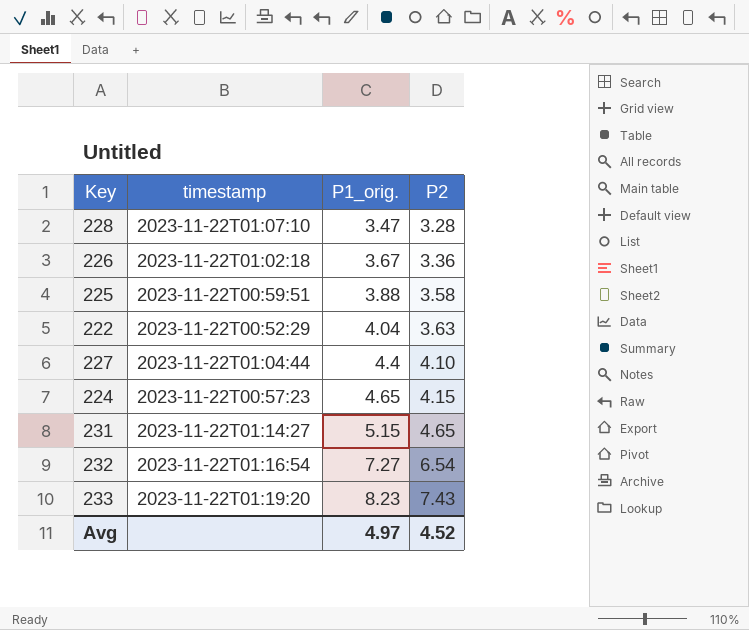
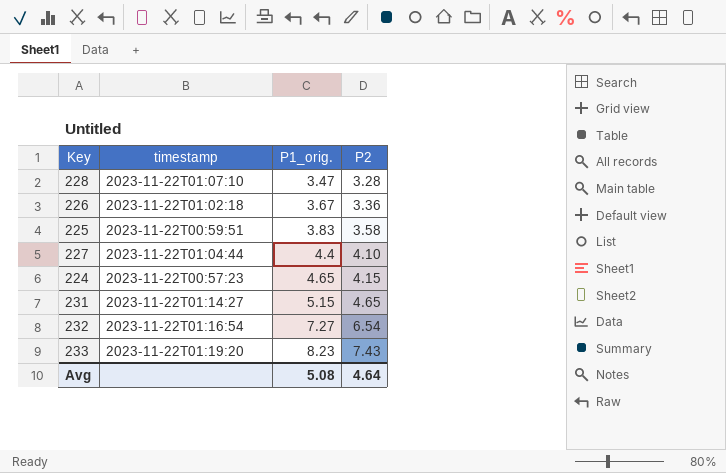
row 222: 2023-11-22T00:52:29 | 4.04 | 3.63 -> none
225 | P1_orig.: 3.88 -> 3.83
Avg | P1_orig.: 4.97 -> 5.08
Avg | P2: 4.52 -> 4.64

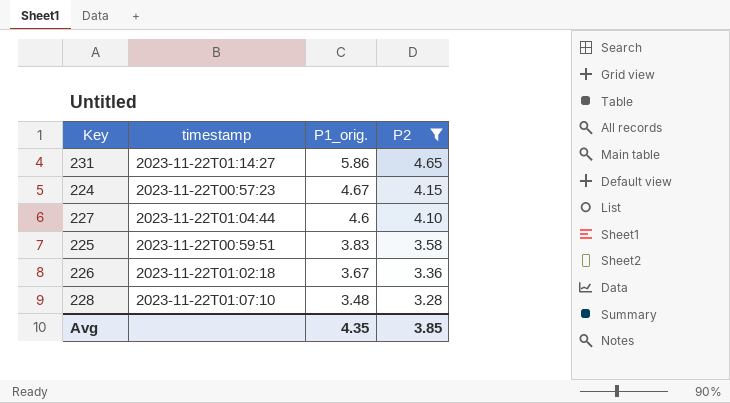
filter: none -> P2 <= 4.65
row order: P1_orig. ascending -> P1_orig. descending
231 | P1_orig.: 5.15 -> 5.86
224 | P1_orig.: 4.65 -> 4.67
227 | P1_orig.: 4.4 -> 4.6
228 | P1_orig.: 3.47 -> 3.48
Avg | P1_orig.: 5.08 -> 4.35
Avg | P2: 4.64 -> 3.85

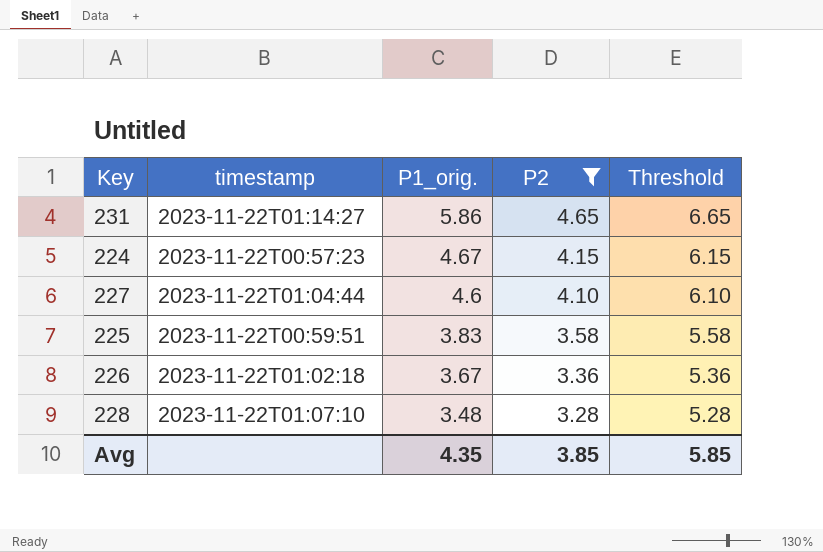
column Threshold | formula: none -> [P2] + 2

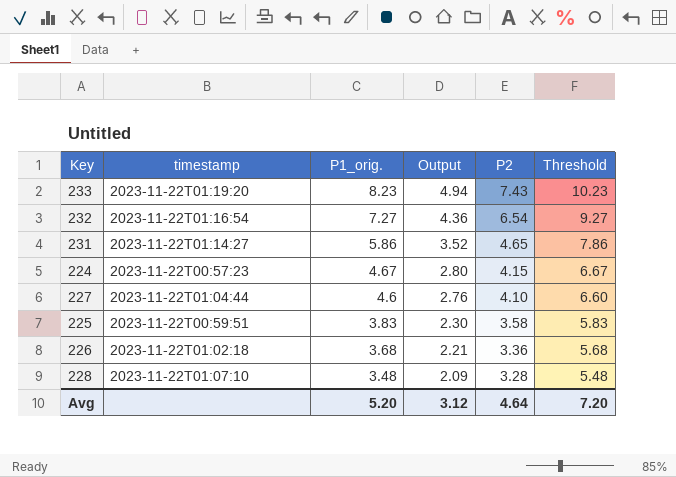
filter: P2 <= 4.65 -> none
column Output | formula: none -> [P1_orig.] * 0.6
column Threshold | formula: [P2] + 2 -> [P1_orig.] + 2
226 | P1_orig.: 3.67 -> 3.68
Avg | P1_orig.: 4.35 -> 5.20
Avg | P2: 3.85 -> 4.64
Avg | Threshold: 5.85 -> 7.20

